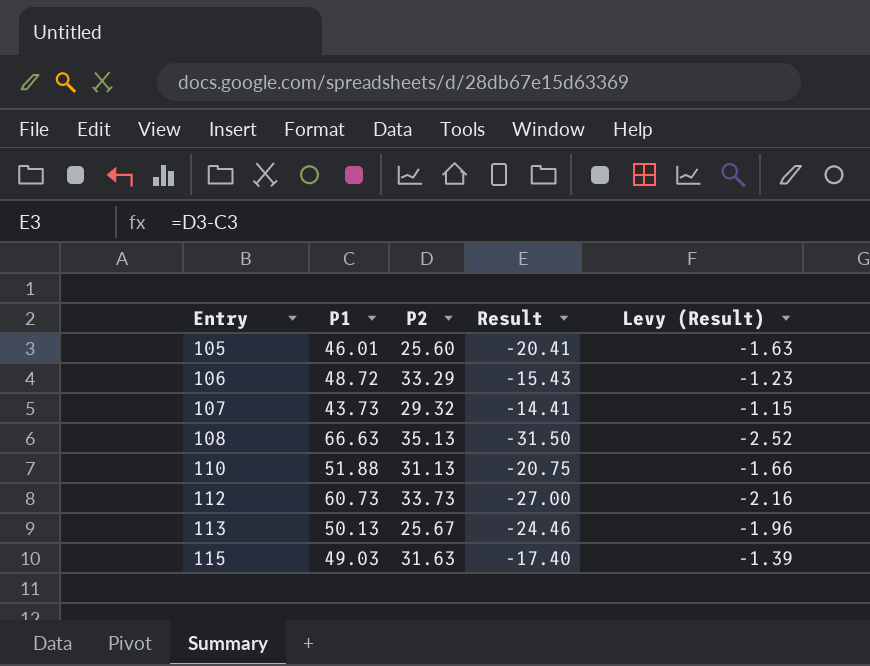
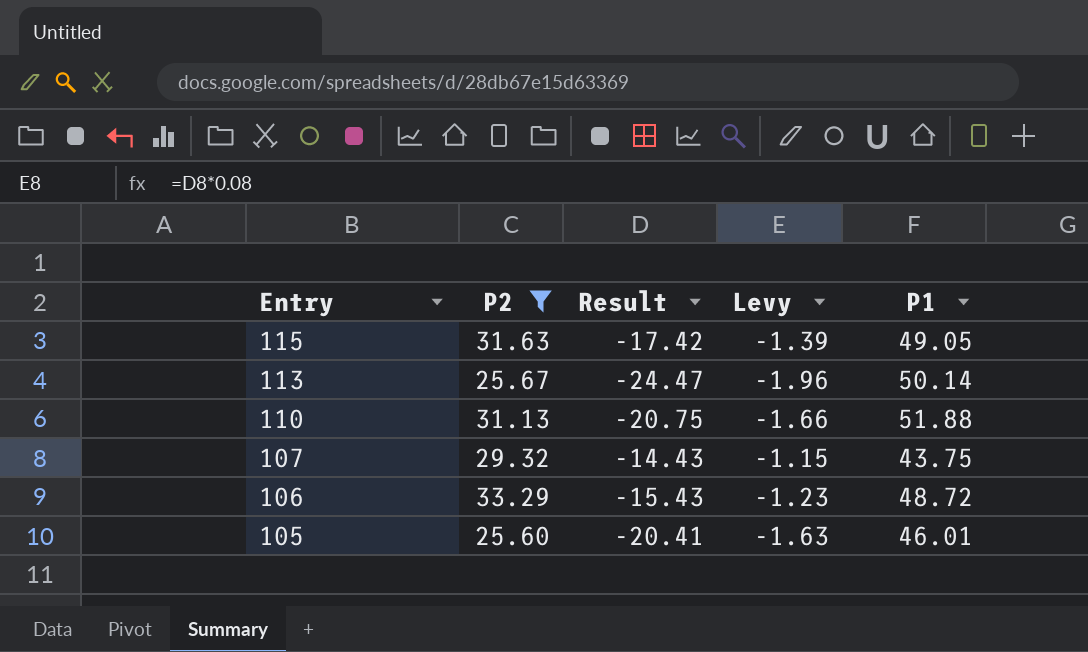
filter: none -> P2 <= 33.29
row order: Entry ascending -> Entry descending
column name: Levy (Result) -> Levy
column P1 | position: 2 -> 5
115 | Result: -17.40 -> -17.42
115 | P1: 49.03 -> 49.05
113 | Result: -24.46 -> -24.47
113 | P1: 50.13 -> 50.14
107 | Result: -14.41 -> -14.43
107 | P1: 43.73 -> 43.75

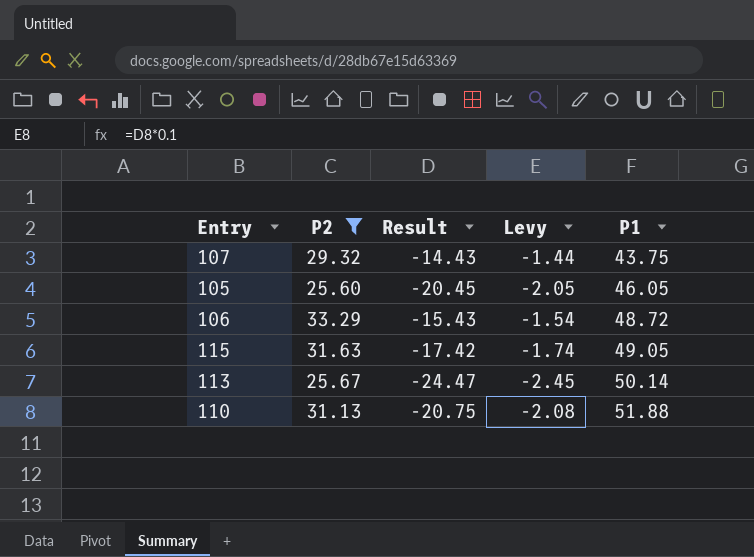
row order: Entry descending -> P1 ascending
column Levy | formula: [Result] * 0.08 -> [Result] * 0.1
105 | Result: -20.41 -> -20.45
105 | P1: 46.01 -> 46.05

